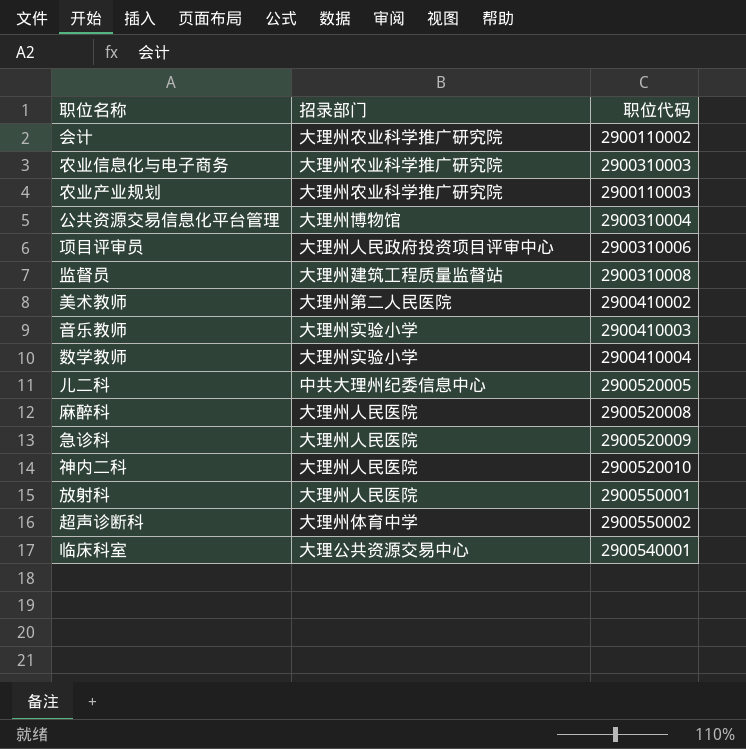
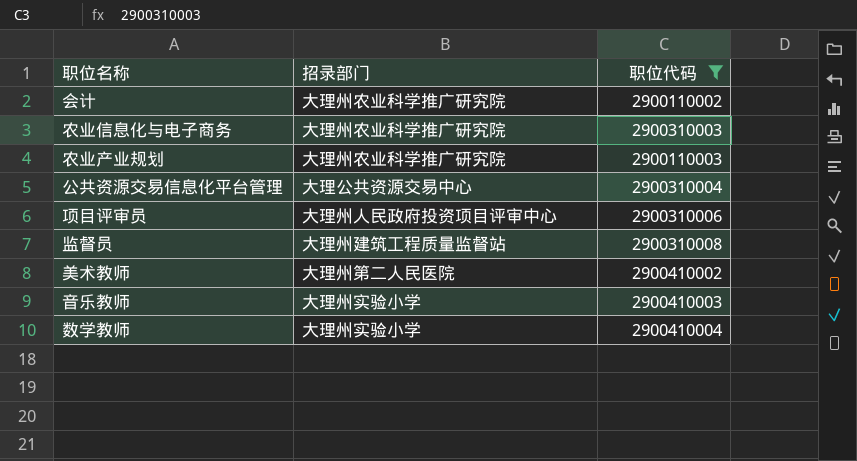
filter: none -> 职位代码 <= 2900410004
公共资源交易信息化平台管理 | 招录部门: 大理州博物馆 -> 大理公共资源交易中心

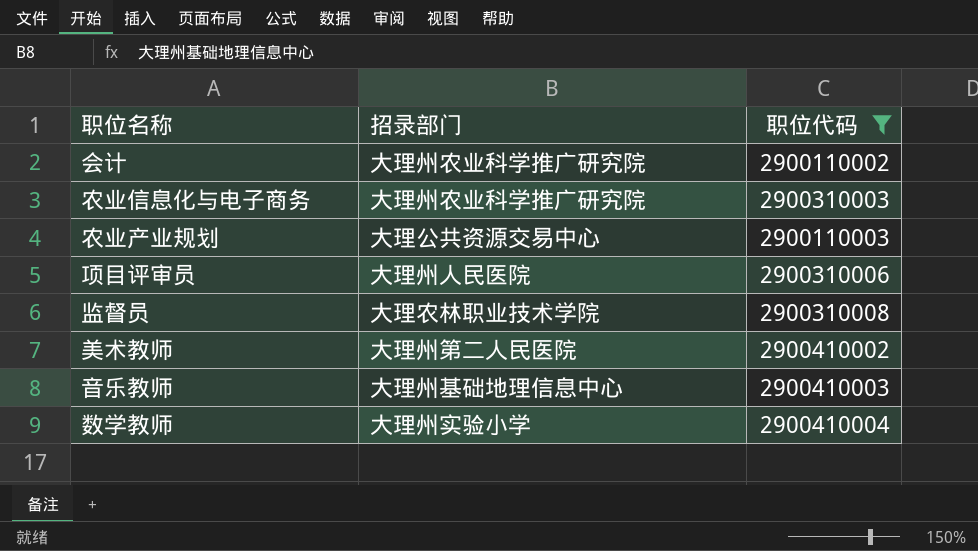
row 公共资源交易信息化平台管理: 大理公共资源交易中心 | 2900310004 -> none
农业产业规划 | 招录部门: 大理州农业科学推广研究院 -> 大理公共资源交易中心
项目评审员 | 招录部门: 大理州人民政府投资项目评审中心 -> 大理州人民医院
监督员 | 招录部门: 大理州建筑工程质量监督站 -> 大理农林职业技术学院
音乐教师 | 招录部门: 大理州实验小学 -> 大理州基础地理信息中心

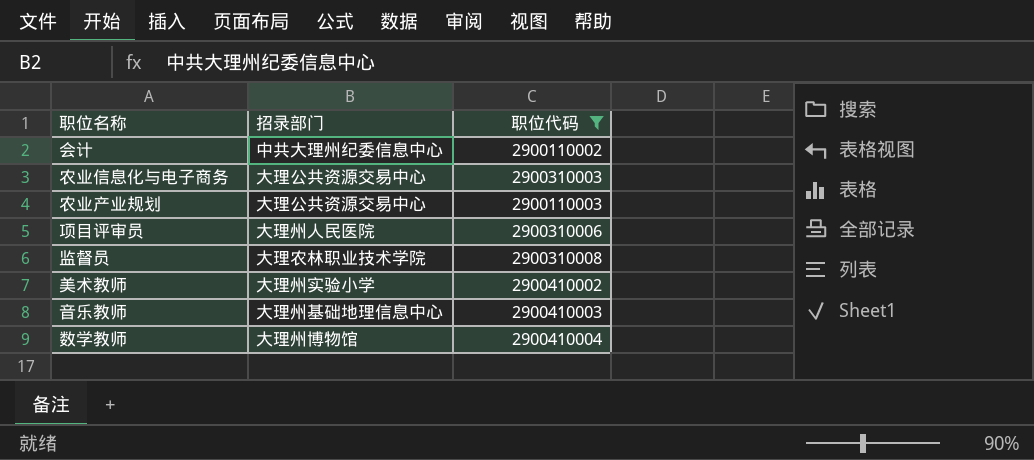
会计 | 招录部门: 大理州农业科学推广研究院 -> 中共大理州纪委信息中心
农业信息化与电子商务 | 招录部门: 大理州农业科学推广研究院 -> 大理公共资源交易中心
美术教师 | 招录部门: 大理州第二人民医院 -> 大理州实验小学
数学教师 | 招录部门: 大理州实验小学 -> 大理州博物馆

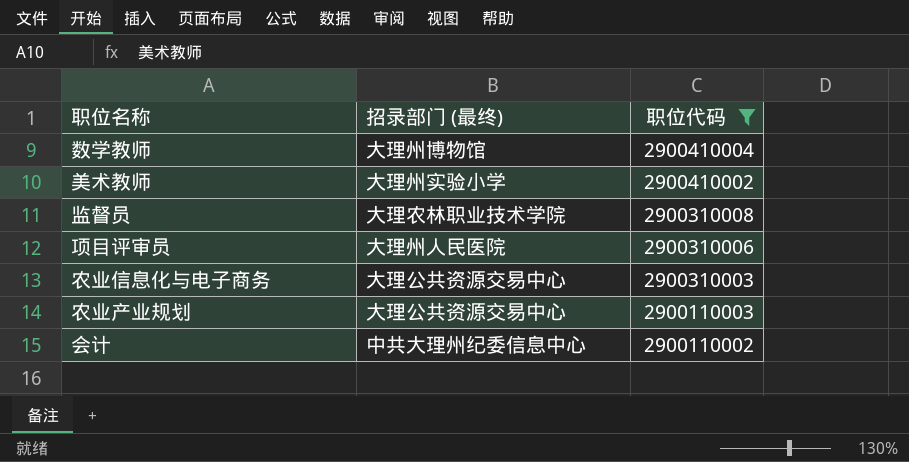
row order: none -> 职位代码 descending
column name: 招录部门 -> 招录部门 (最终)
row 音乐教师: 大理州基础地理信息中心 | 2900410003 -> none

